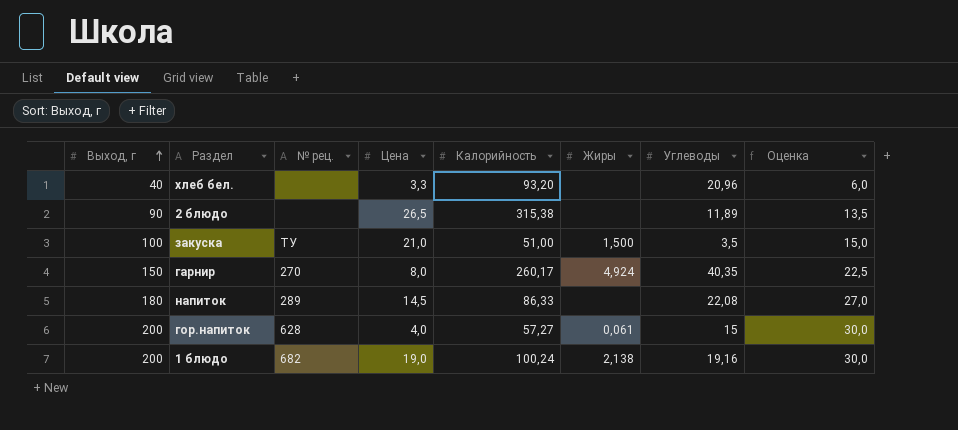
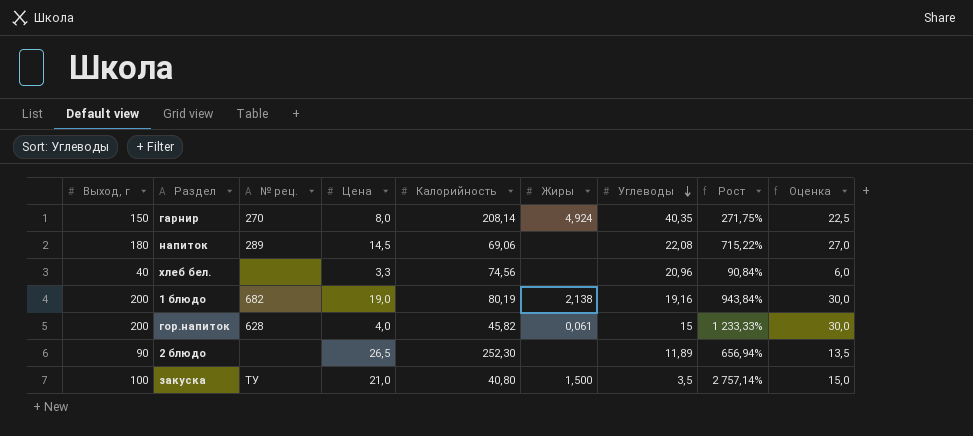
row order: Выход, г ascending -> Углеводы descending
column Рост | formula: none -> ([Выход, г] - [Углеводы]) / [Углеводы]
гарнир | Калорийность: 260,17 -> 208,14
напиток | Калорийность: 86,33 -> 69,06
хлеб бел. | Калорийность: 93,20 -> 74,56
1 блюдо | Калорийность: 100,24 -> 80,19
гор.напиток | Калорийность: 57,27 -> 45,82
2 блюдо | Калорийность: 315,38 -> 252,30
закуска | Калорийность: 51,00 -> 40,80

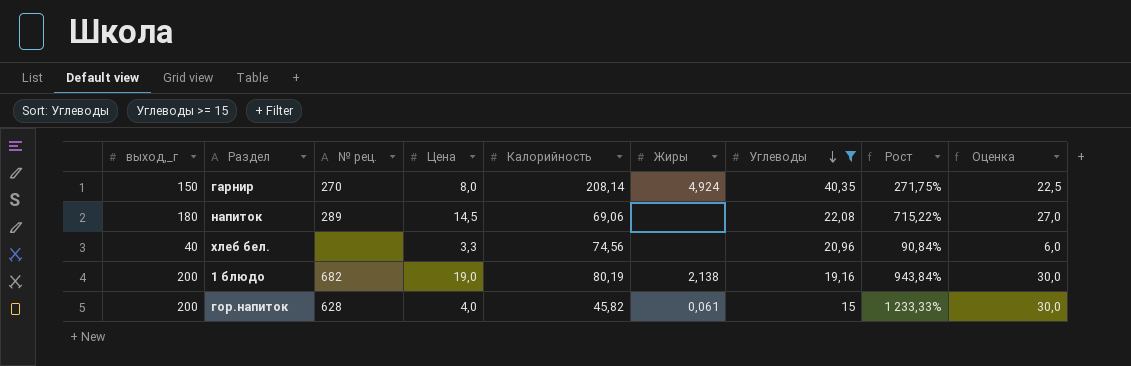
filter: none -> Углеводы >= 15
column name: Выход, г -> выход,_г

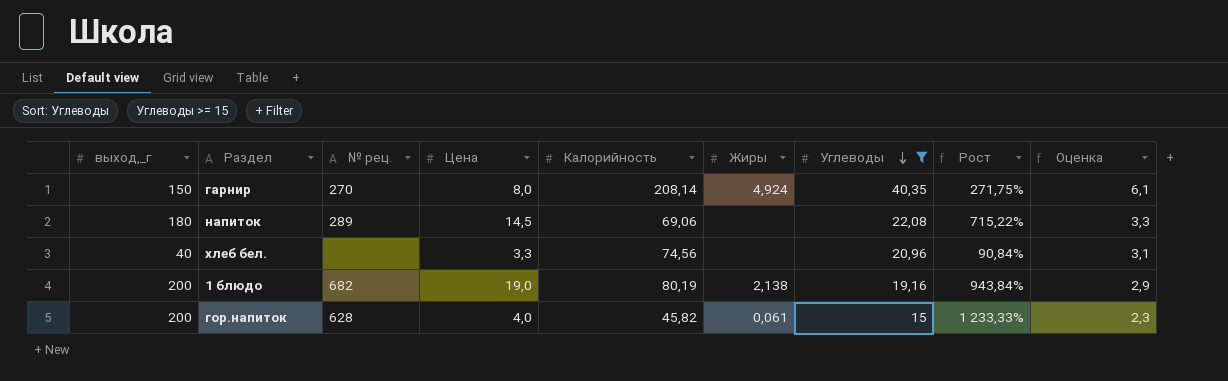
column Оценка | formula: [выход,_г] * 0,15 -> [Углеводы] * 0,15

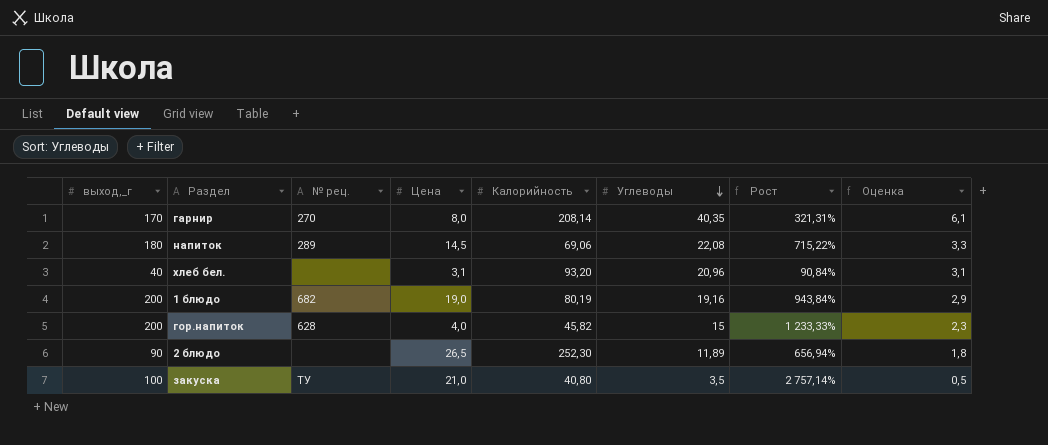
filter: Углеводы >= 15 -> none
column Жиры | position: 6 -> none
гарнир | выход,_г: 150 -> 170
гарнир | Рост: 271,75% -> 321,31%
хлеб бел. | Цена: 3,3 -> 3,1
хлеб бел. | Калорийность: 74,56 -> 93,20

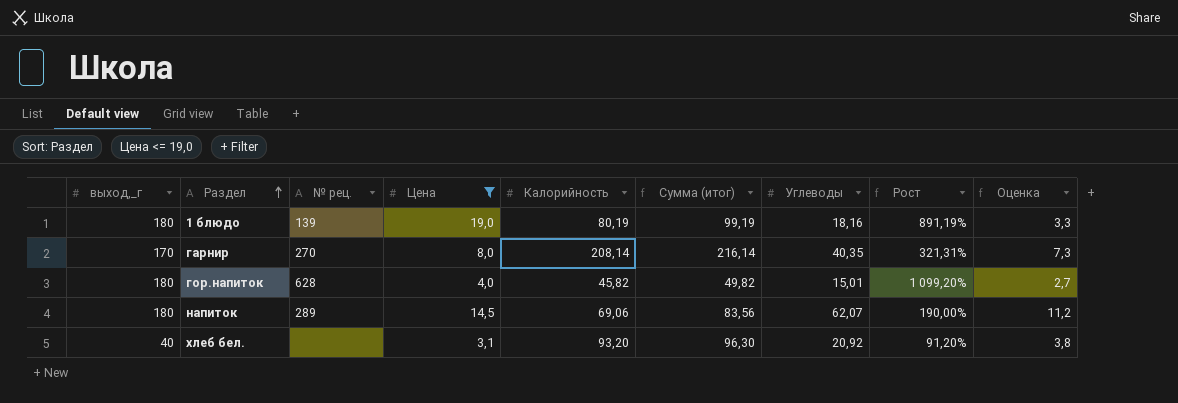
filter: none -> Цена <= 19,0
row order: Углеводы descending -> Раздел ascending
column Сумма (итог) | formula: none -> [Цена] + [Калорийность]
column Оценка | formula: [Углеводы] * 0,15 -> [Углеводы] * 0,18
1 блюдо | выход,_г: 200 -> 180
1 блюдо | № рец.: 682 -> 139
1 блюдо | Углеводы: 19,16 -> 18,16
1 блюдо | Рост: 943,84% -> 891,19%
гор.напиток | выход,_г: 200 -> 180
гор.напиток | Углеводы: 15 -> 15,01
гор.напиток | Рост: 1 233,33% -> 1 099,20%
напиток | Углеводы: 22,08 -> 62,07
напиток | Рост: 715,22% -> 190,00%
хлеб бел. | Углеводы: 20,96 -> 20,92
хлеб бел. | Рост: 90,84% -> 91,20%

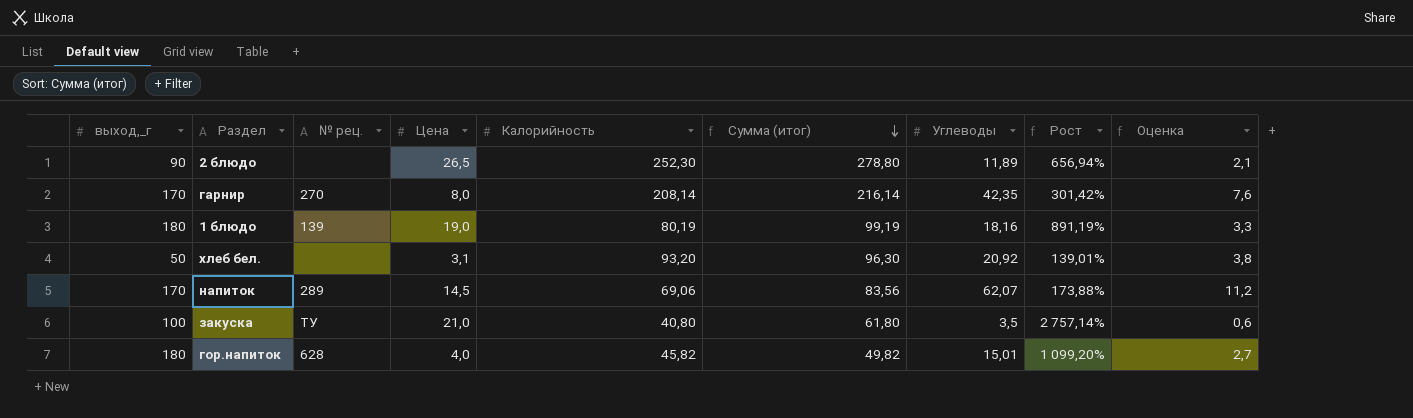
filter: Цена <= 19,0 -> none
row order: Раздел ascending -> Сумма (итог) descending
гарнир | Углеводы: 40,35 -> 42,35
гарнир | Рост: 321,31% -> 301,42%
гарнир | Оценка: 7,3 -> 7,6
хлеб бел. | выход,_г: 40 -> 50
хлеб бел. | Рост: 91,20% -> 139,01%
напиток | выход,_г: 180 -> 170
напиток | Рост: 190,00% -> 173,88%

